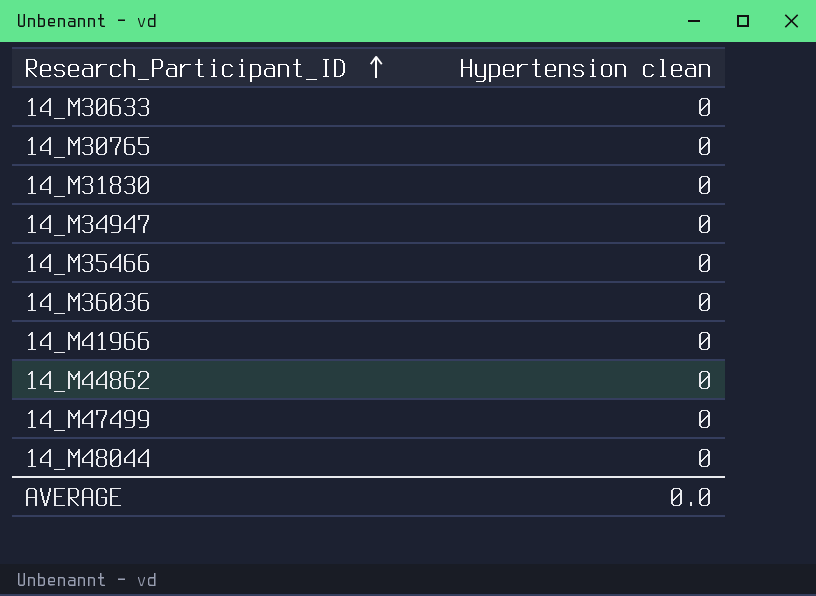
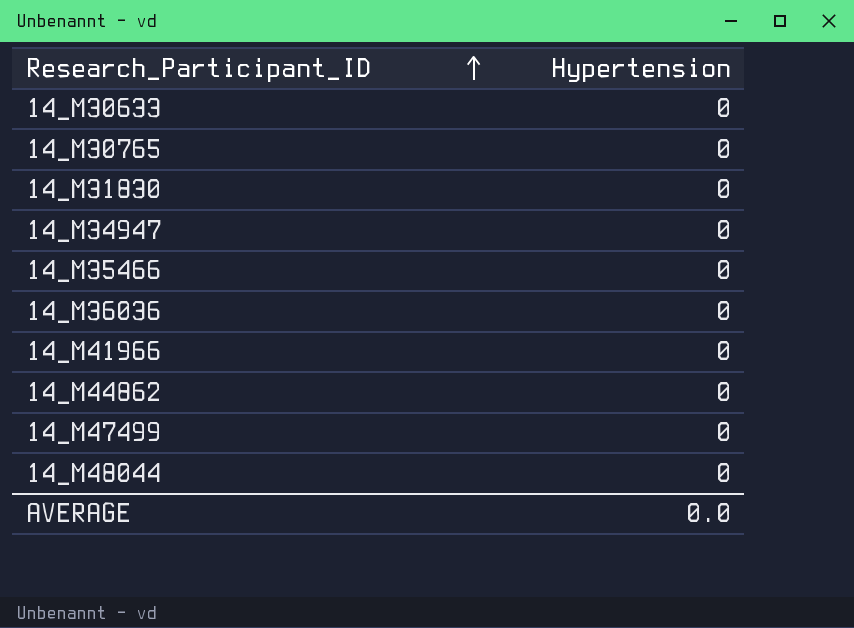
column name: Hypertension clean -> Hypertension

